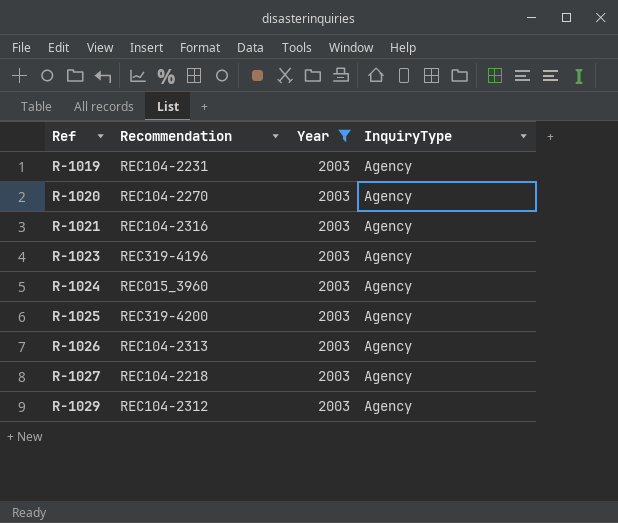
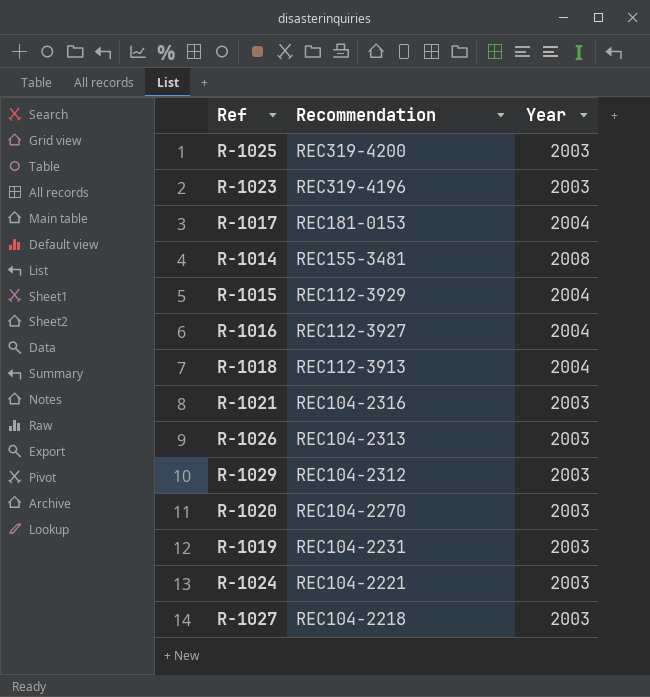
filter: Year = 2003 -> none
row order: Ref ascending -> Recommendation descending
column InquiryType | position: 4 -> none
R-1024 | Recommendation: REC015_3960 -> REC104-2221

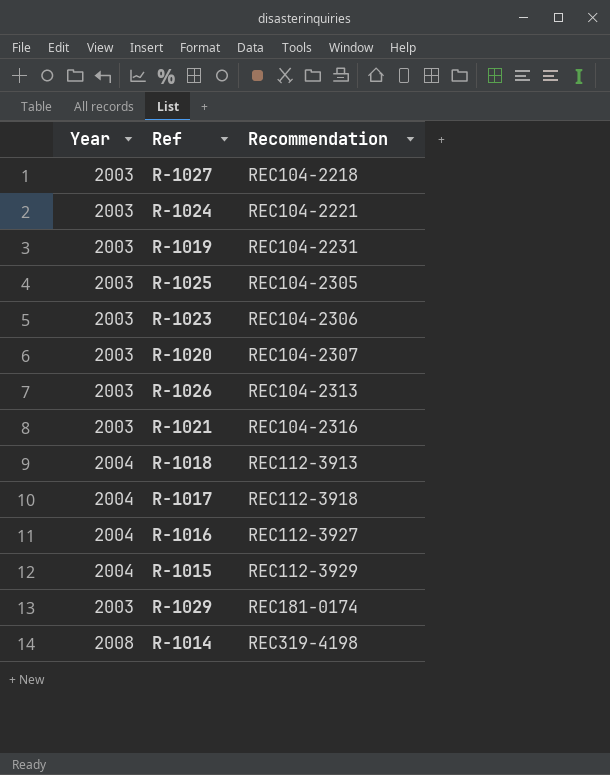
row order: Recommendation descending -> Recommendation ascending
column Year | position: 3 -> 1
R-1025 | Recommendation: REC319-4200 -> REC104-2305
R-1023 | Recommendation: REC319-4196 -> REC104-2306
R-1020 | Recommendation: REC104-2270 -> REC104-2307
R-1017 | Recommendation: REC181-0153 -> REC112-3918
R-1029 | Recommendation: REC104-2312 -> REC181-0174
R-1014 | Recommendation: REC155-3481 -> REC319-4198

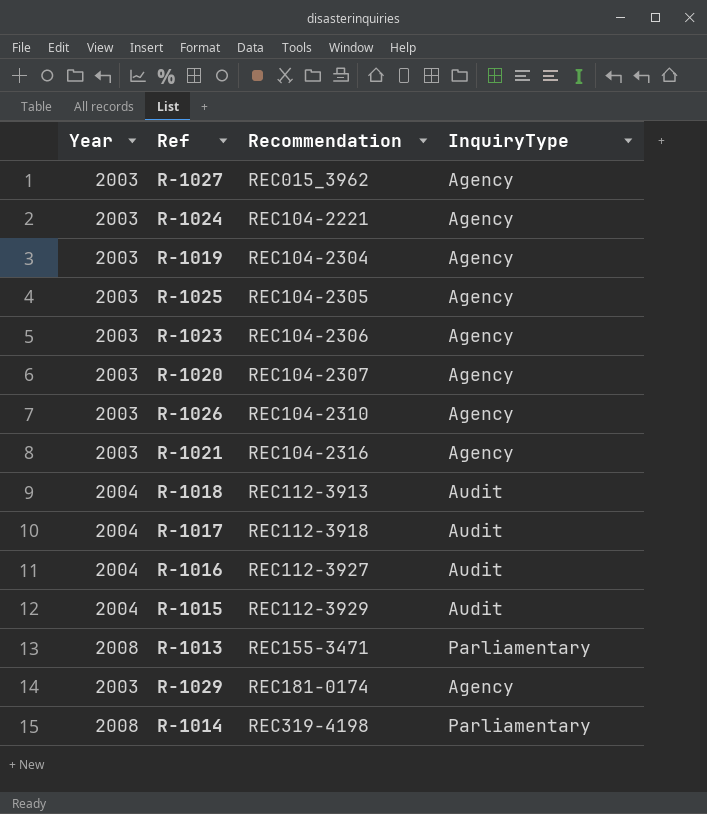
column InquiryType | position: none -> 4
R-1027 | Recommendation: REC104-2218 -> REC015_3962
R-1019 | Recommendation: REC104-2231 -> REC104-2304
R-1026 | Recommendation: REC104-2313 -> REC104-2310
row R-1013: none -> 2008 | REC155-3471 | Parliamentary

